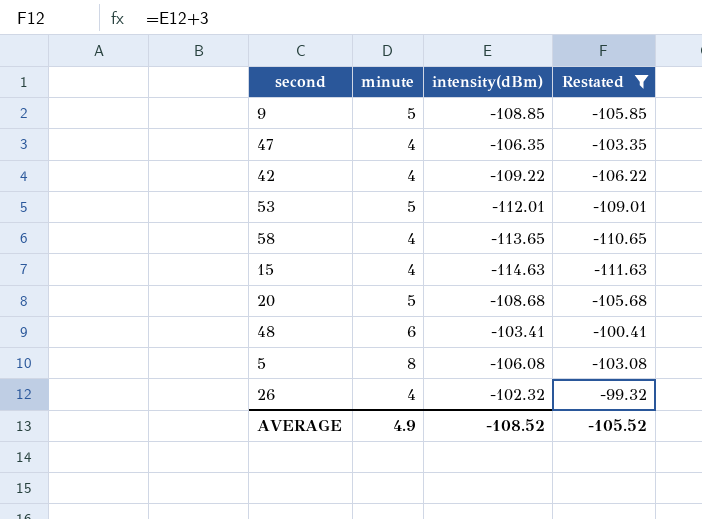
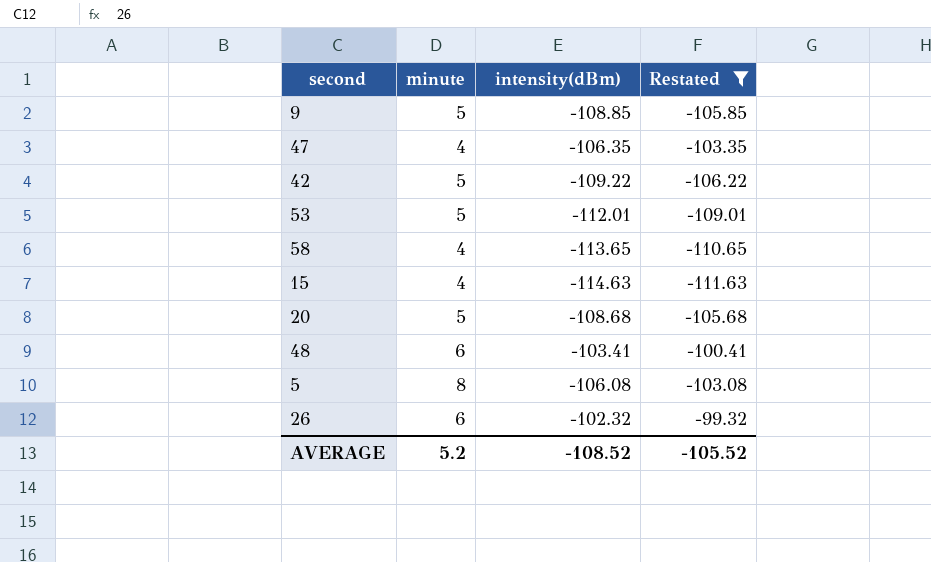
42 | minute: 4 -> 5
26 | minute: 4 -> 6
AVERAGE | minute: 4.9 -> 5.2

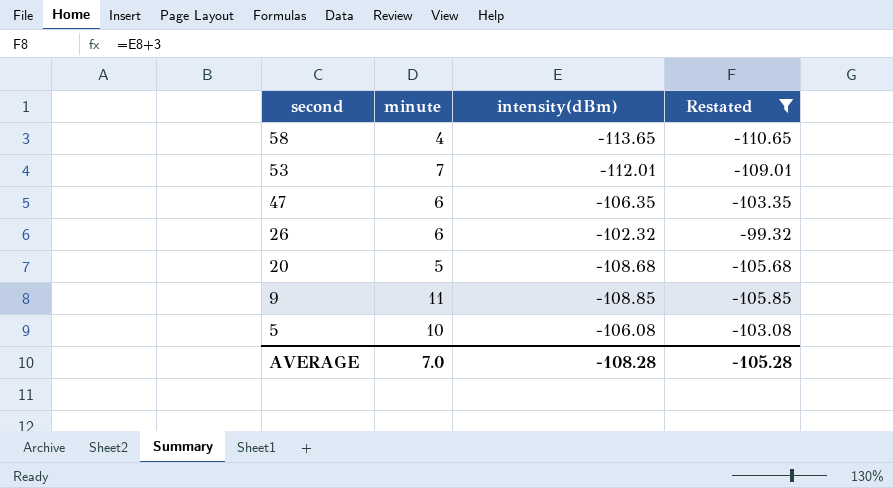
row order: none -> second descending
row 42: 5 | -109.22 | -106.22 -> none
row 15: 4 | -114.63 | -111.63 -> none
row 48: 6 | -103.41 | -100.41 -> none
53 | minute: 5 -> 7
47 | minute: 4 -> 6
9 | minute: 5 -> 11
5 | minute: 8 -> 10
AVERAGE | minute: 5.2 -> 7.0
AVERAGE | intensity(dBm): -108.52 -> -108.28
AVERAGE | Restated: -105.52 -> -105.28

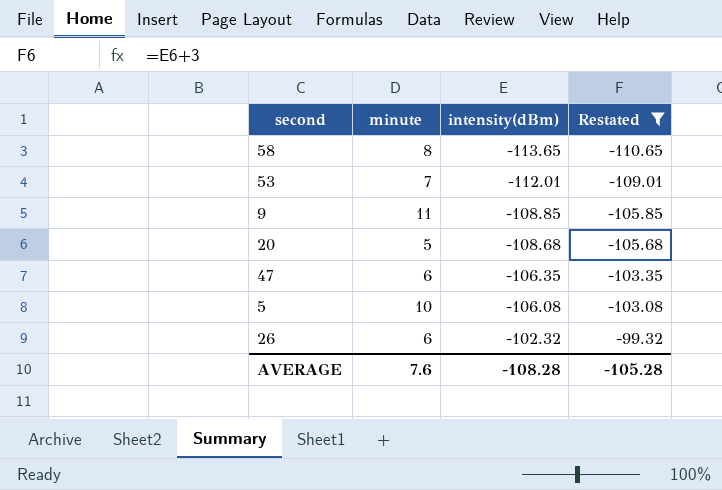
row order: second descending -> intensity(dBm) ascending
58 | minute: 4 -> 8
AVERAGE | minute: 7.0 -> 7.6

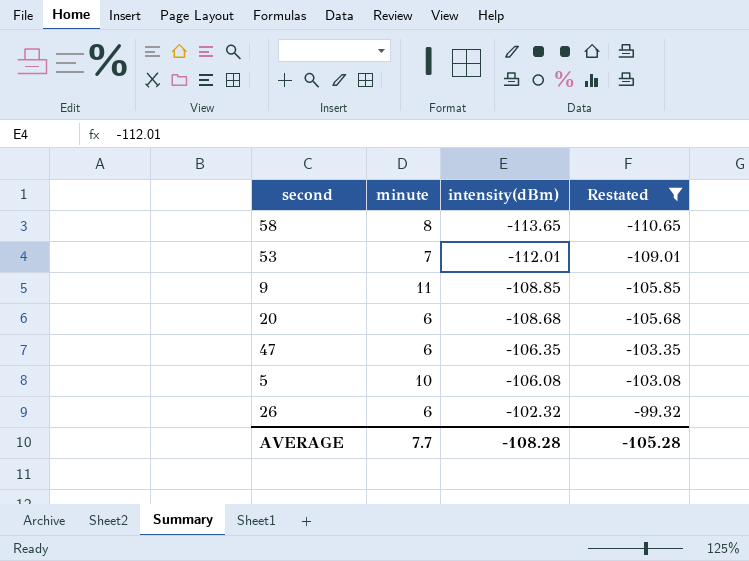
20 | minute: 5 -> 6
AVERAGE | minute: 7.6 -> 7.7

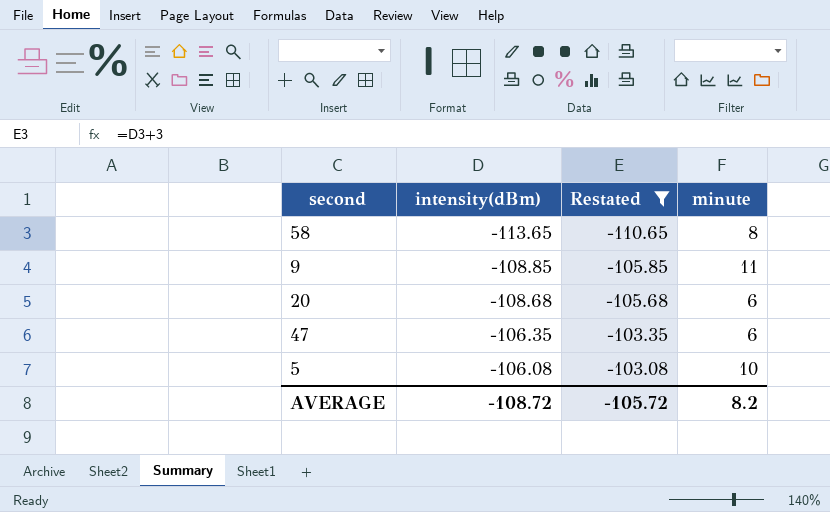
column minute | position: 2 -> 4
row 53: 7 | -112.01 | -109.01 -> none
row 26: 6 | -102.32 | -99.32 -> none
AVERAGE | intensity(dBm): -108.28 -> -108.72
AVERAGE | Restated: -105.28 -> -105.72
AVERAGE | minute: 7.7 -> 8.2

